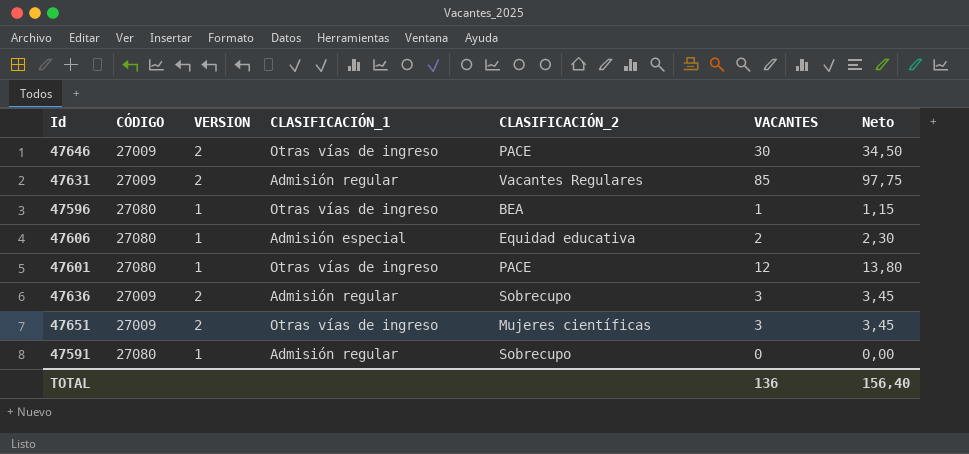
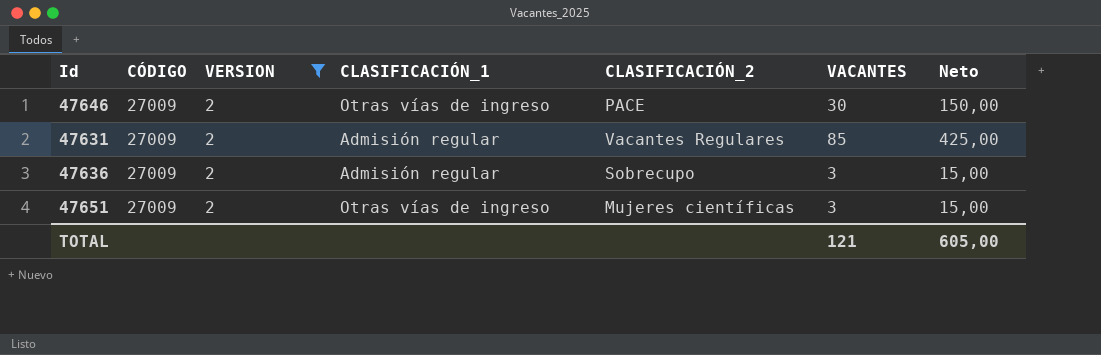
filter: none -> VERSION = 2
column Neto | formula: [VACANTES] * 1,15 -> [VACANTES] * 5
TOTAL | VACANTES: 136 -> 121
TOTAL | Neto: 156,40 -> 605,00

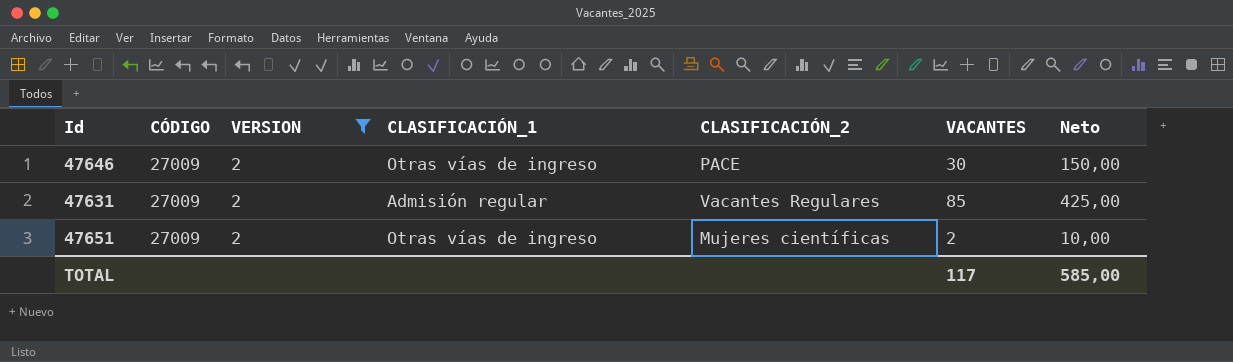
row 47636: 27009 | 2 | Admisión regular | Sobrecupo | 3 | 15,00 -> none
47651 | VACANTES: 3 -> 2
47651 | Neto: 15,00 -> 10,00
TOTAL | VACANTES: 121 -> 117
TOTAL | Neto: 605,00 -> 585,00

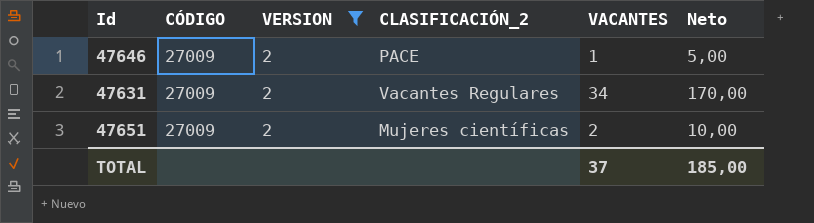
column CLASIFICACIÓN_1 | position: 4 -> none
47646 | VACANTES: 30 -> 1
47646 | Neto: 150,00 -> 5,00
47631 | VACANTES: 85 -> 34
47631 | Neto: 425,00 -> 170,00
TOTAL | VACANTES: 117 -> 37
TOTAL | Neto: 585,00 -> 185,00

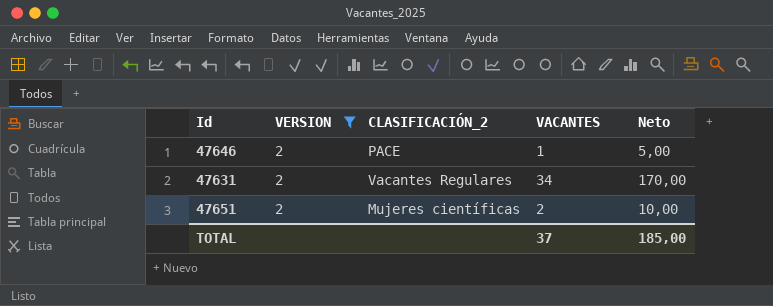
column CÓDIGO | position: 2 -> none

